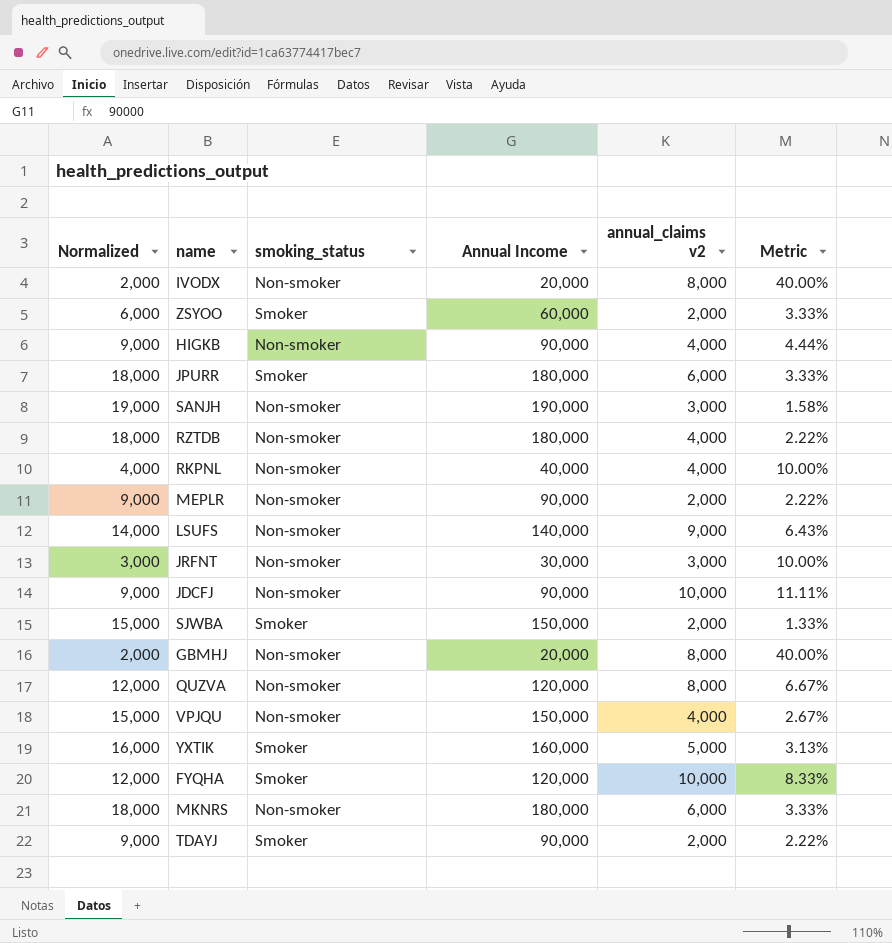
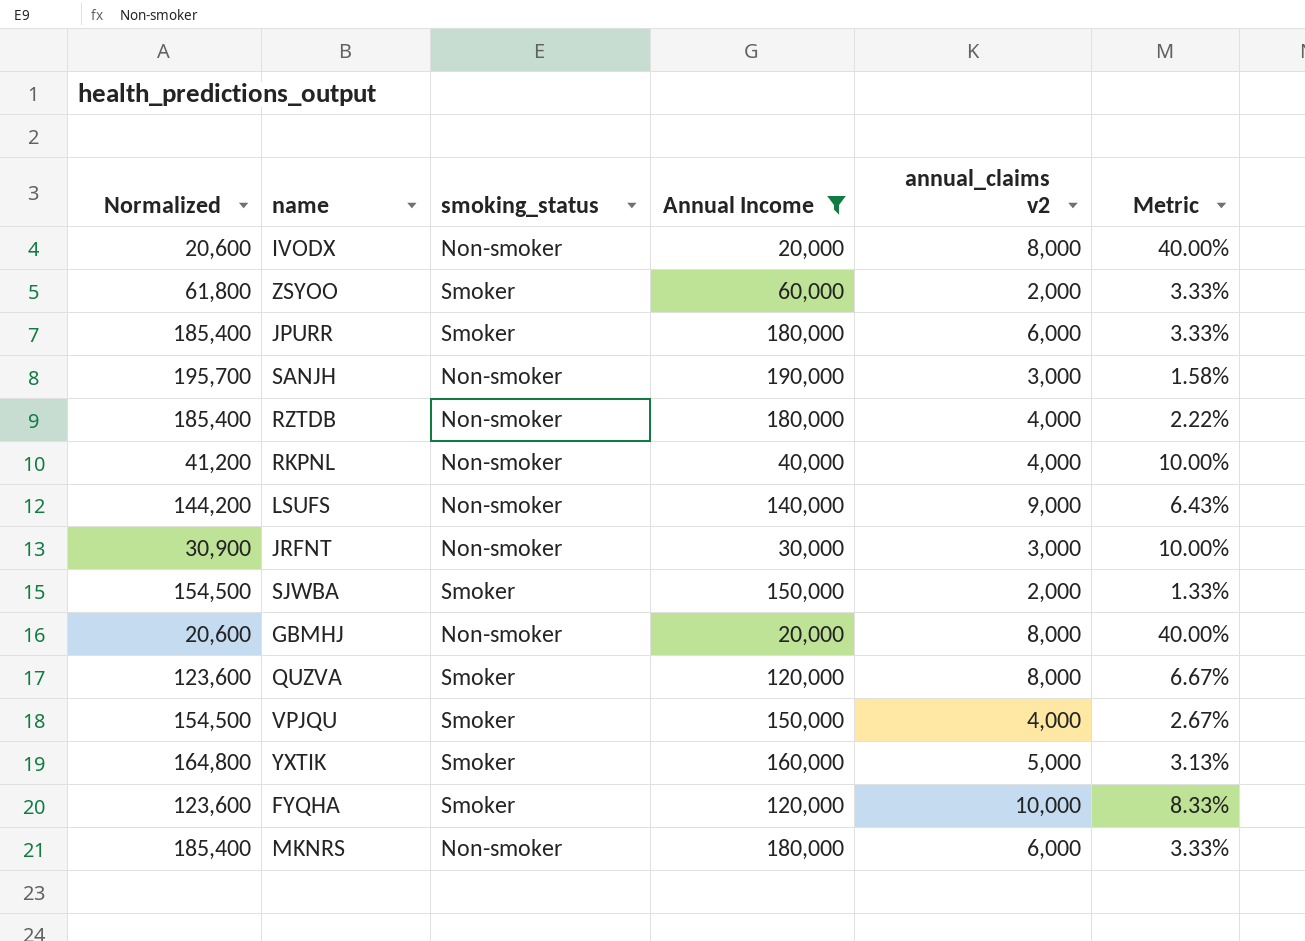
filter: none -> Annual Income != 90,000
column Normalized | formula: [Annual Income] * 0.1 -> [Annual Income] * 1.03
QUZVA | smoking_status: Non-smoker -> Smoker
VPJQU | smoking_status: Non-smoker -> Smoker

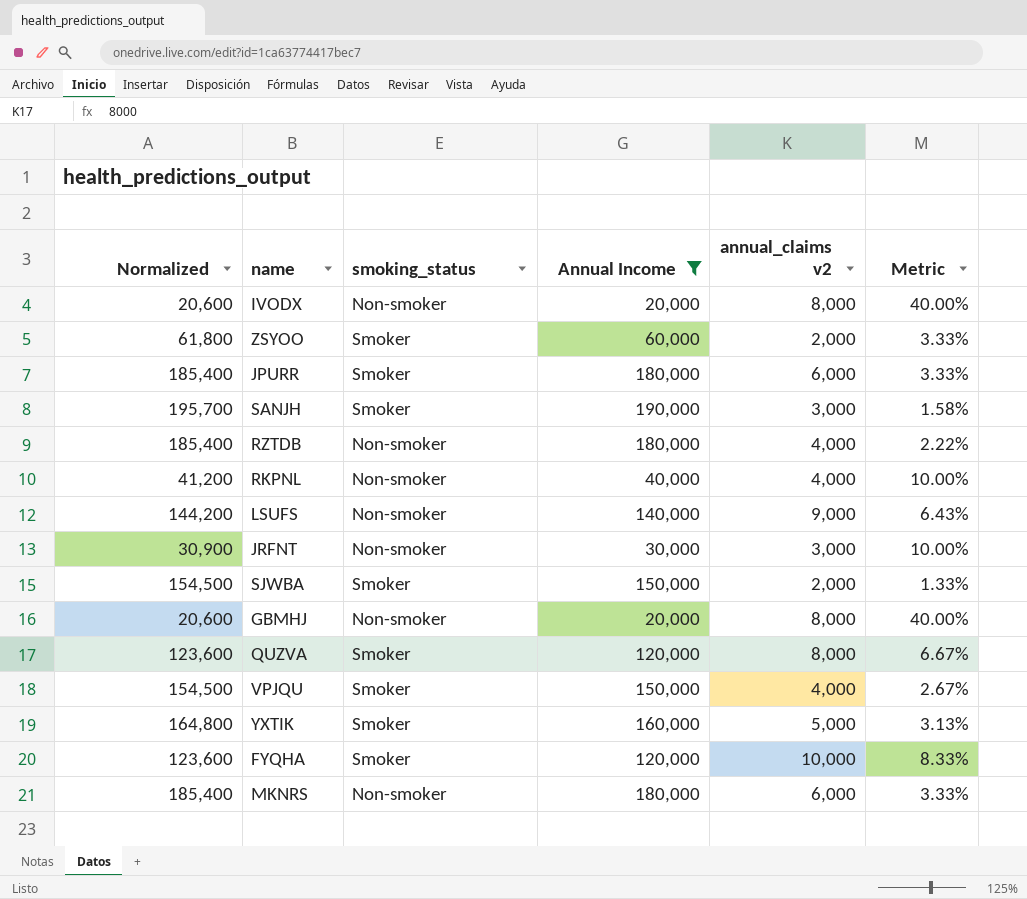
SANJH | smoking_status: Non-smoker -> Smoker

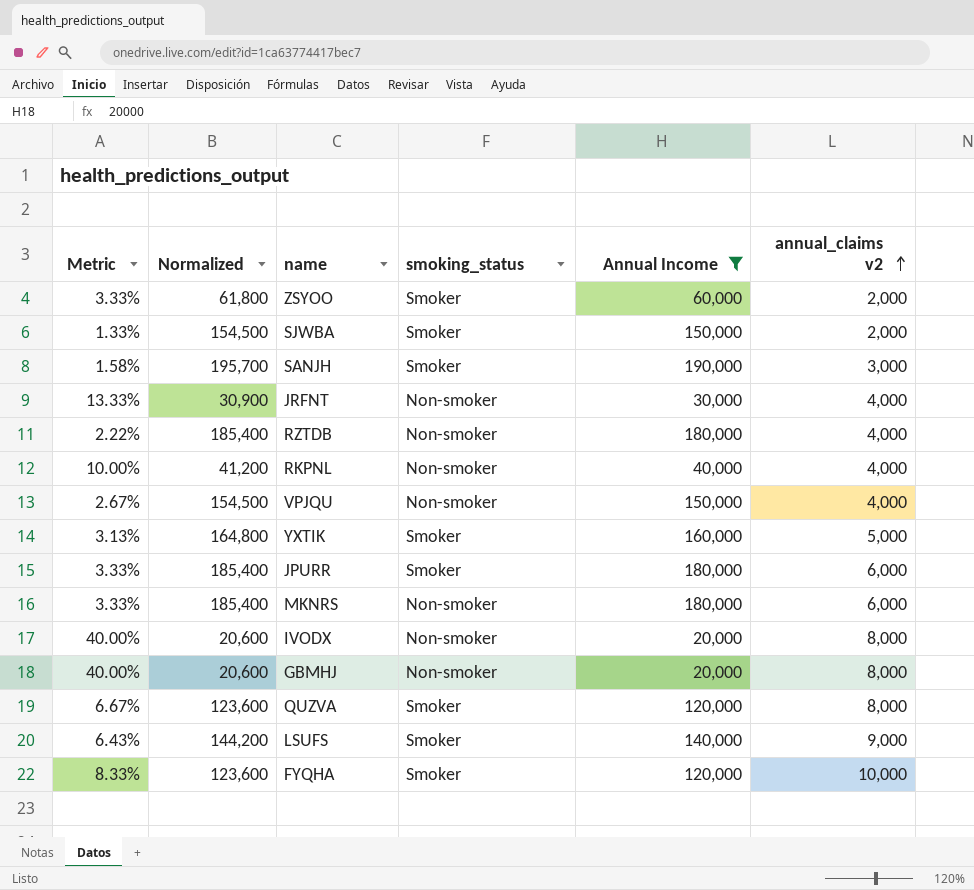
row order: none -> annual_claims v2 ascending
column Metric | position: 6 -> 1
JRFNT | Metric: 10.00% -> 13.33%
JRFNT | annual_claims v2: 3,000 -> 4,000
VPJQU | smoking_status: Smoker -> Non-smoker
LSUFS | smoking_status: Non-smoker -> Smoker

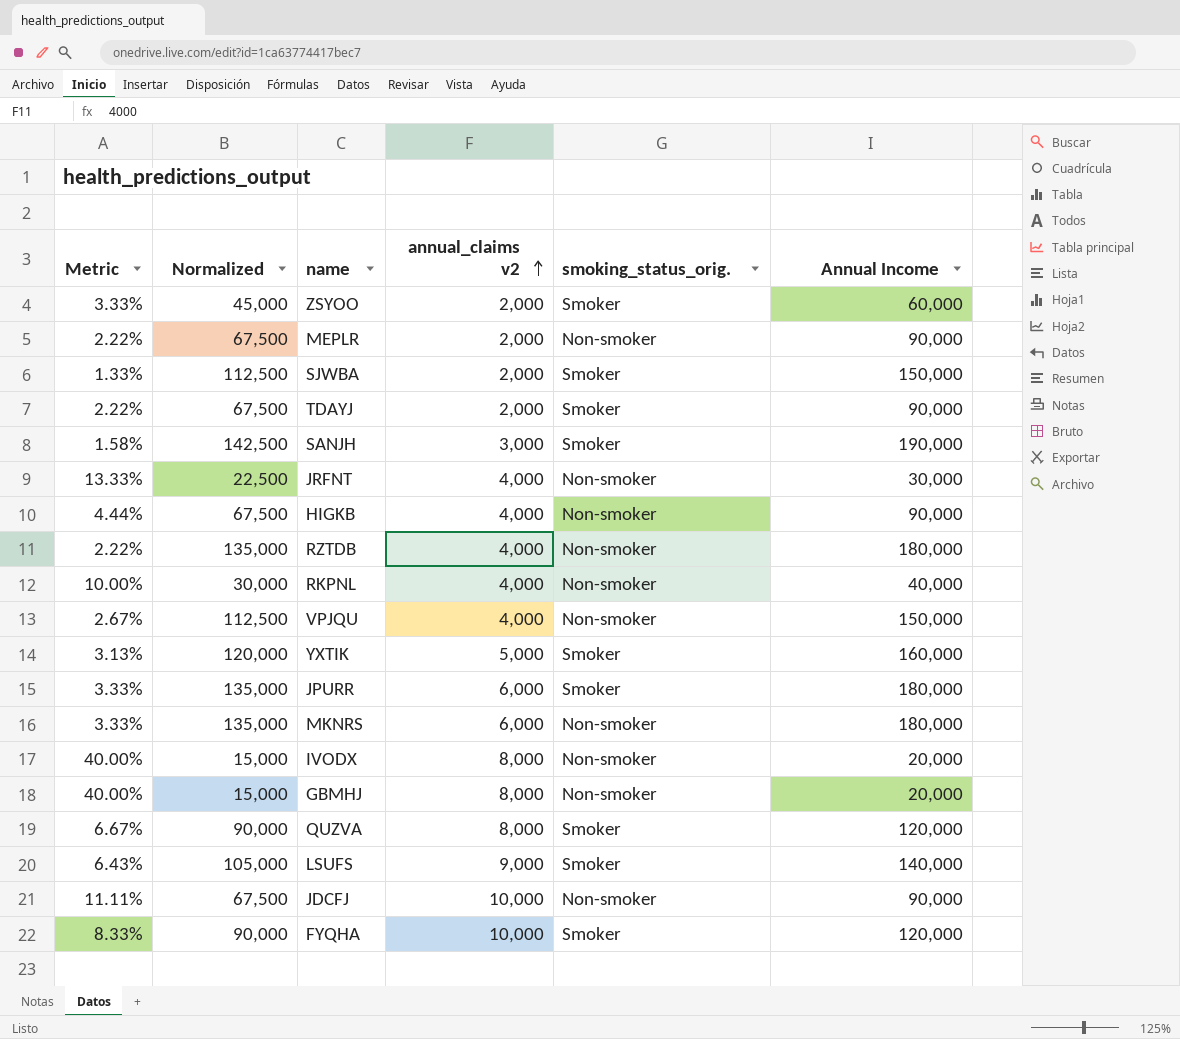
filter: Annual Income != 90,000 -> none
column Normalized | formula: [Annual Income] * 1.03 -> [Annual Income] * 0.75
column annual_claims v2 | position: 6 -> 4
column name: smoking_status -> smoking_status_orig.

